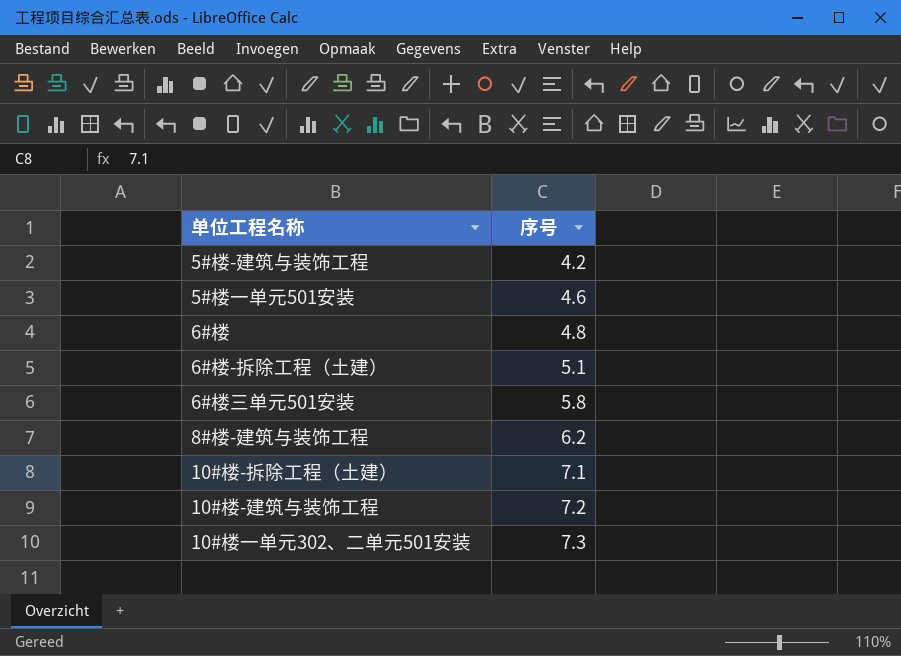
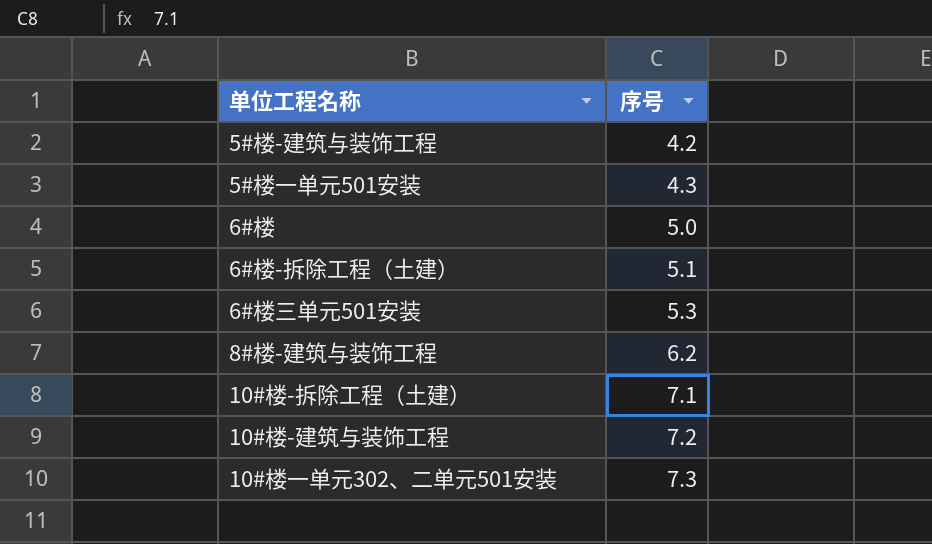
5#楼一单元501安装 | 序号: 4.6 -> 4.3
6#楼 | 序号: 4.8 -> 5.0
6#楼三单元501安装 | 序号: 5.8 -> 5.3

